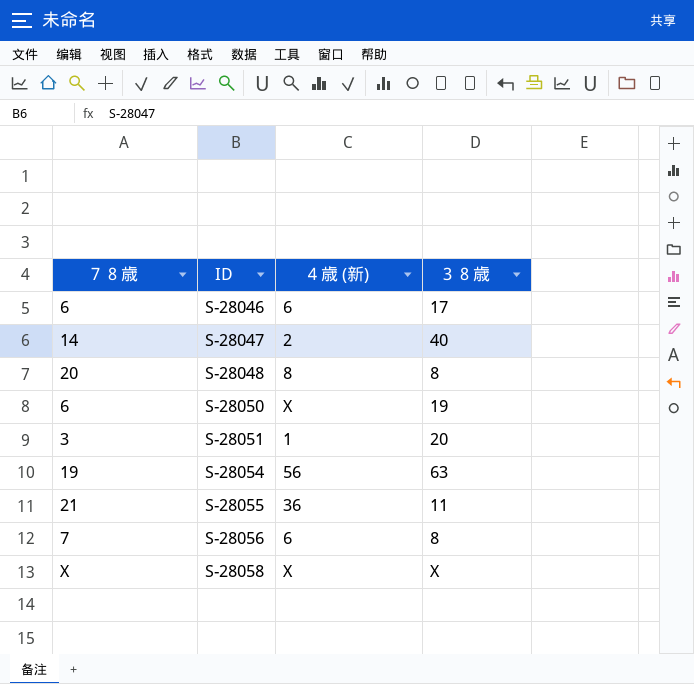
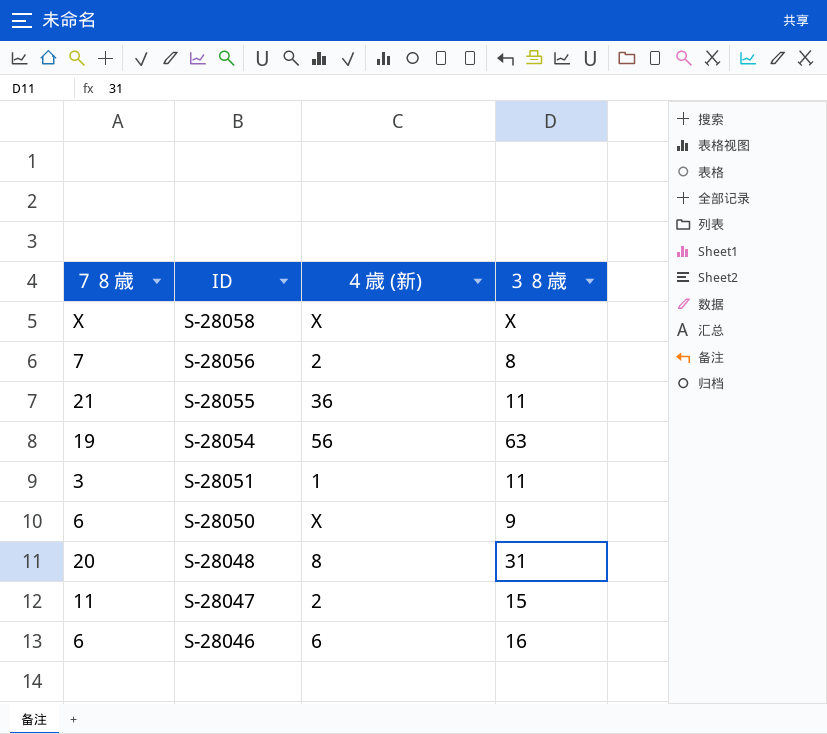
row order: ID ascending -> ID descending
S-28056 | ４歳 (新): 6 -> 2
S-28051 | ３８歳: 20 -> 11
S-28050 | ３８歳: 19 -> 9
S-28048 | ３８歳: 8 -> 31
S-28047 | ７８歳: 14 -> 11
S-28047 | ３８歳: 40 -> 15
S-28046 | ３８歳: 17 -> 16

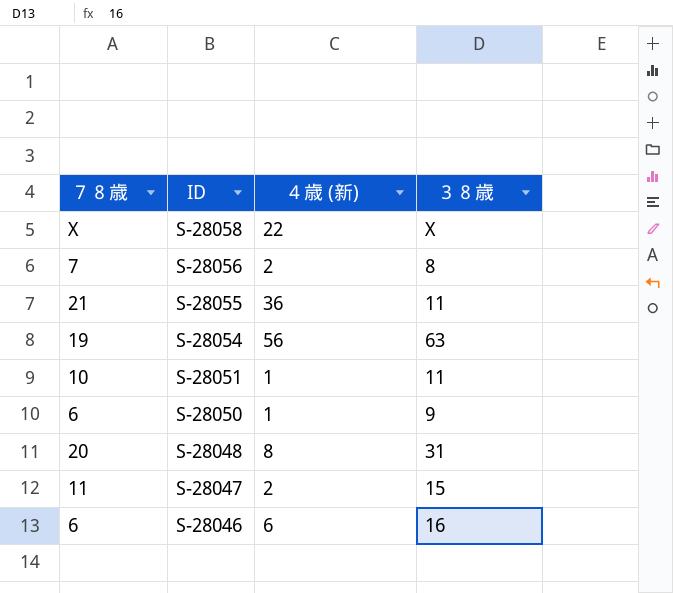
S-28058 | ４歳 (新): X -> 22
S-28051 | ７８歳: 3 -> 10
S-28050 | ４歳 (新): X -> 1

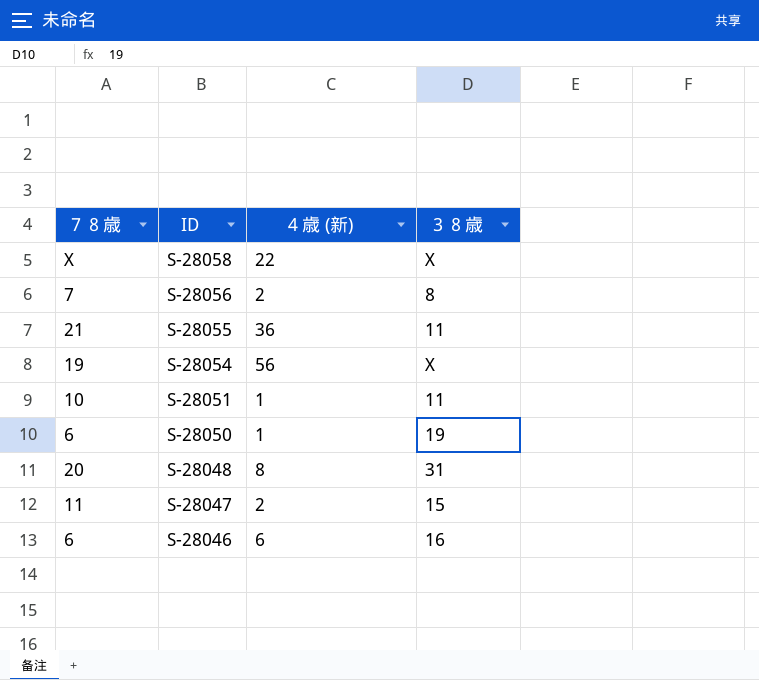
S-28054 | ３８歳: 63 -> X
S-28050 | ３８歳: 9 -> 19

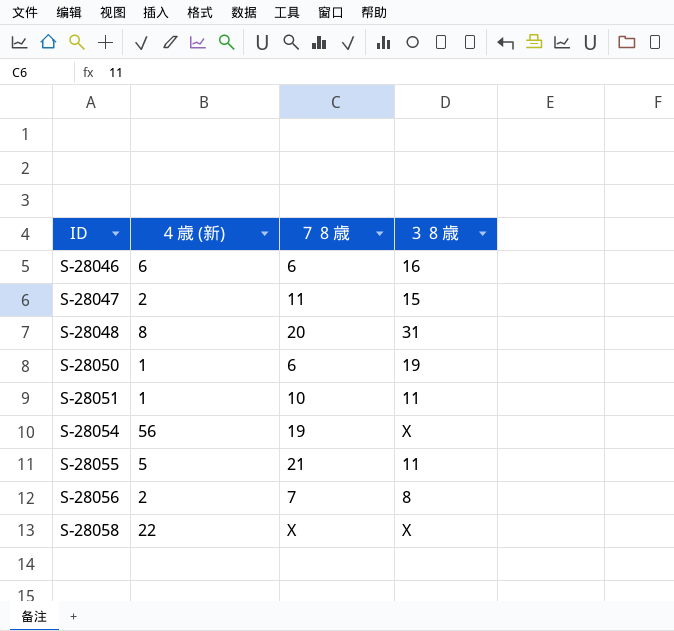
row order: ID descending -> ID ascending
column ７８歳 | position: 1 -> 3
S-28055 | ４歳 (新): 36 -> 5

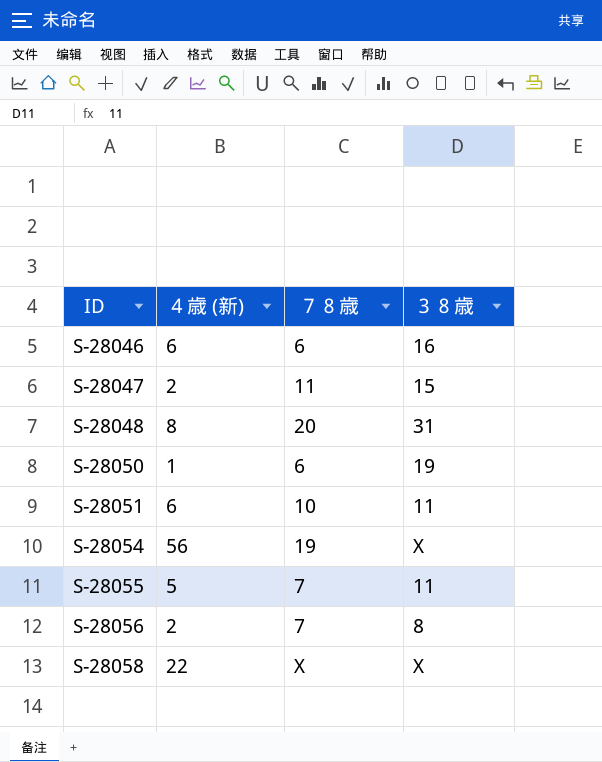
S-28051 | ４歳 (新): 1 -> 6
S-28055 | ７８歳: 21 -> 7

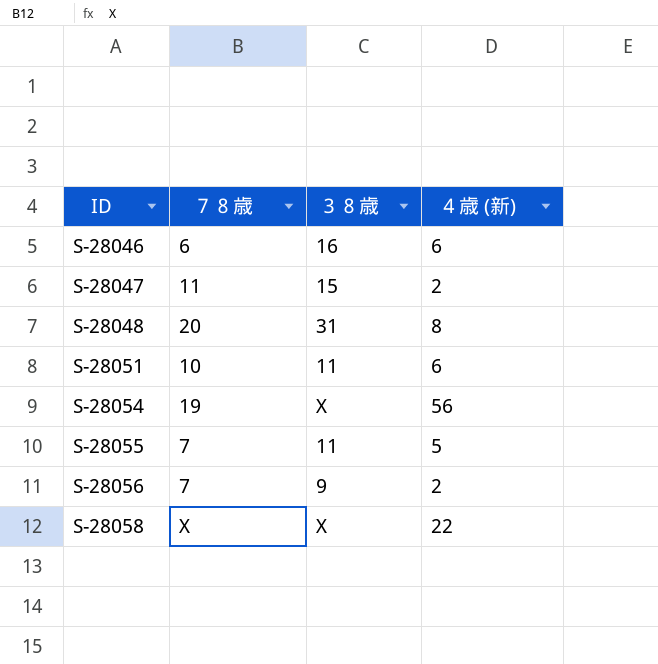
column ４歳 (新) | position: 2 -> 4
row S-28050: 1 | 6 | 19 -> none
S-28056 | ３８歳: 8 -> 9

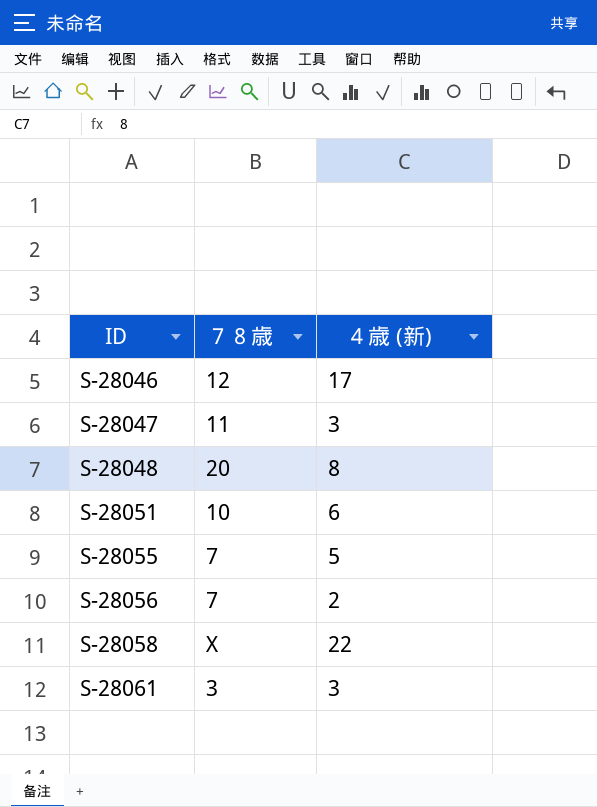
column ３８歳 | position: 3 -> none
row S-28054: 19 | X | 56 -> none
S-28046 | ７８歳: 6 -> 12
S-28046 | ４歳 (新): 6 -> 17
S-28047 | ４歳 (新): 2 -> 3
row S-28061: none -> 3 | 3

